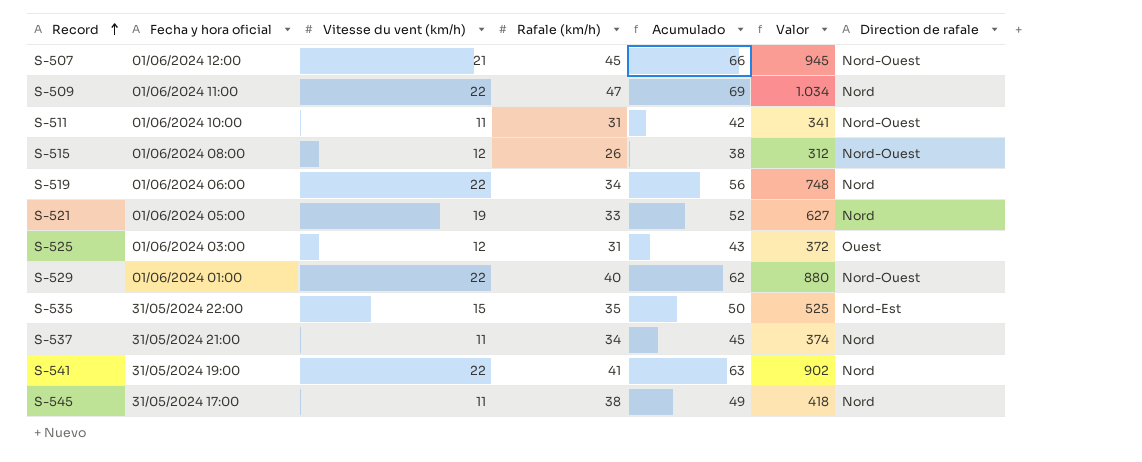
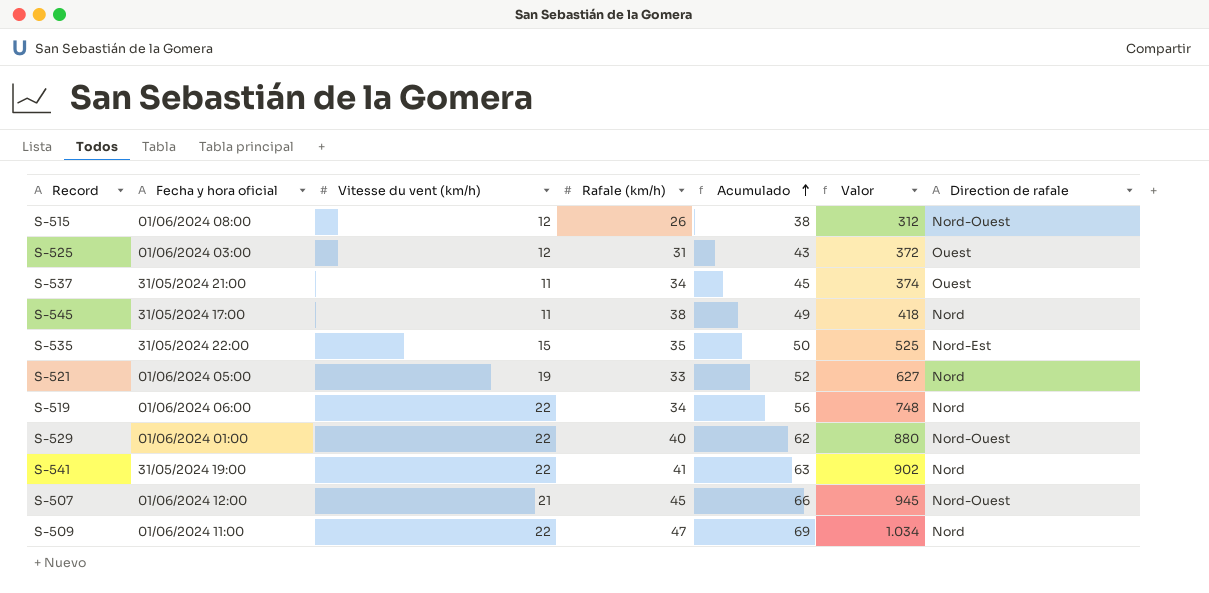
row order: Record ascending -> Acumulado ascending
row S-511: 01/06/2024 10:00 | 11 | 31 | 42 | 341 | Nord-Ouest -> none
S-537 | Direction de rafale: Nord -> Ouest

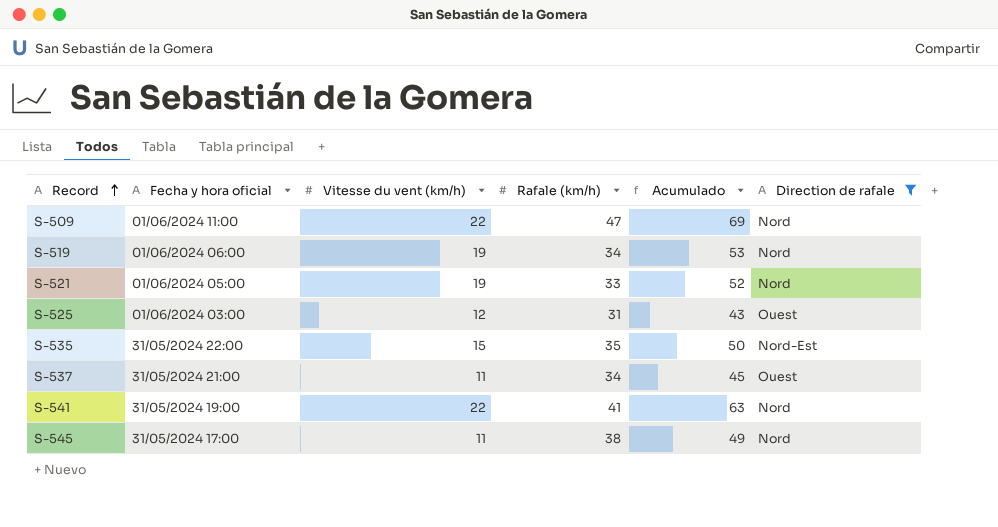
filter: none -> Direction de rafale != Nord-Ouest
row order: Acumulado ascending -> Record ascending
column Valor | formula: [Vitesse du vent (km/h)] * [Rafale (km/h)] -> none
S-519 | Vitesse du vent (km/h): 22 -> 19
S-519 | Acumulado: 56 -> 53

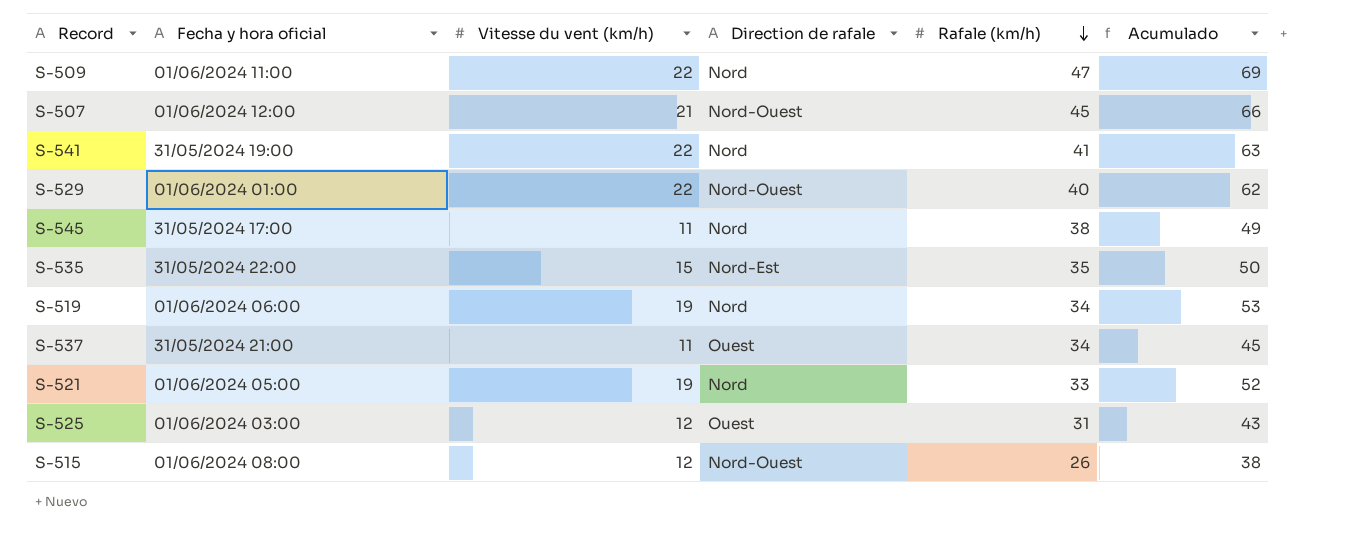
filter: Direction de rafale != Nord-Ouest -> none
row order: Record ascending -> Rafale (km/h) descending
column Direction de rafale | position: 6 -> 4

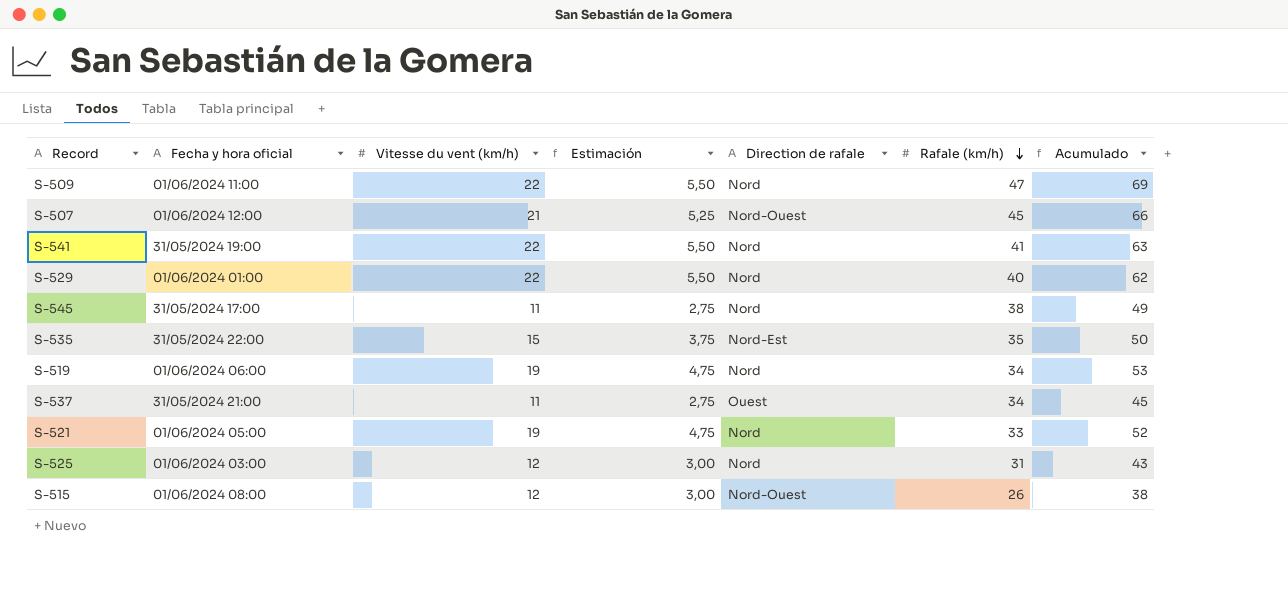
column Estimación | formula: none -> [Vitesse du vent (km/h)] * 0,25
S-529 | Direction de rafale: Nord-Ouest -> Nord
S-525 | Direction de rafale: Ouest -> Nord

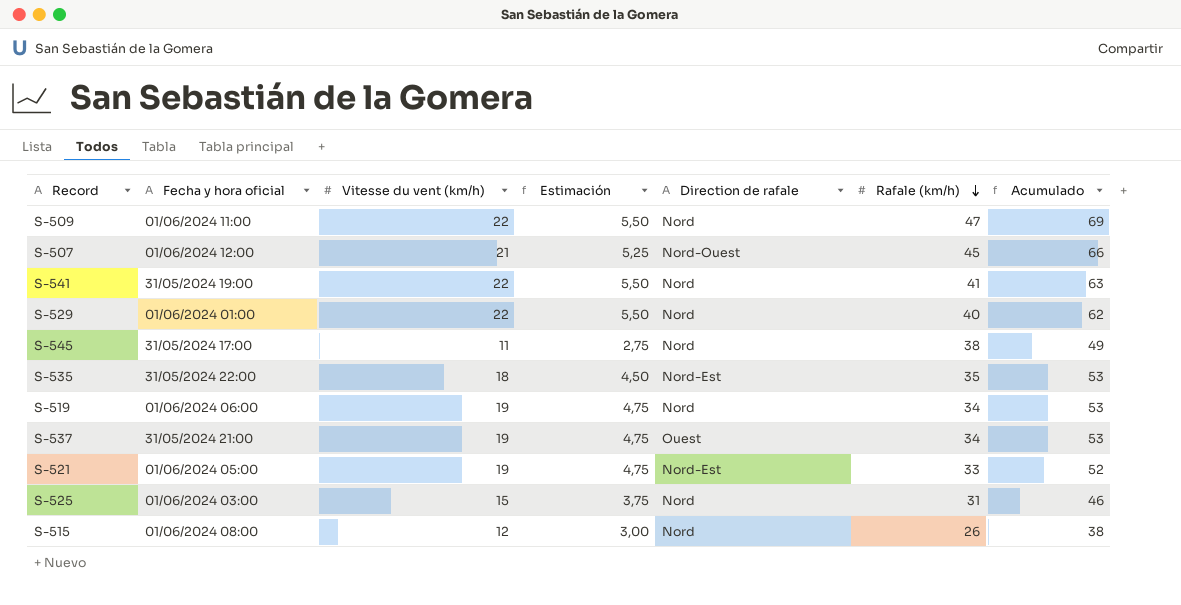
S-535 | Vitesse du vent (km/h): 15 -> 18
S-535 | Estimación: 3,75 -> 4,50
S-535 | Acumulado: 50 -> 53
S-537 | Vitesse du vent (km/h): 11 -> 19
S-537 | Estimación: 2,75 -> 4,75
S-537 | Acumulado: 45 -> 53
S-521 | Direction de rafale: Nord -> Nord-Est
S-525 | Vitesse du vent (km/h): 12 -> 15
S-525 | Estimación: 3,00 -> 3,75
S-525 | Acumulado: 43 -> 46
S-515 | Direction de rafale: Nord-Ouest -> Nord

